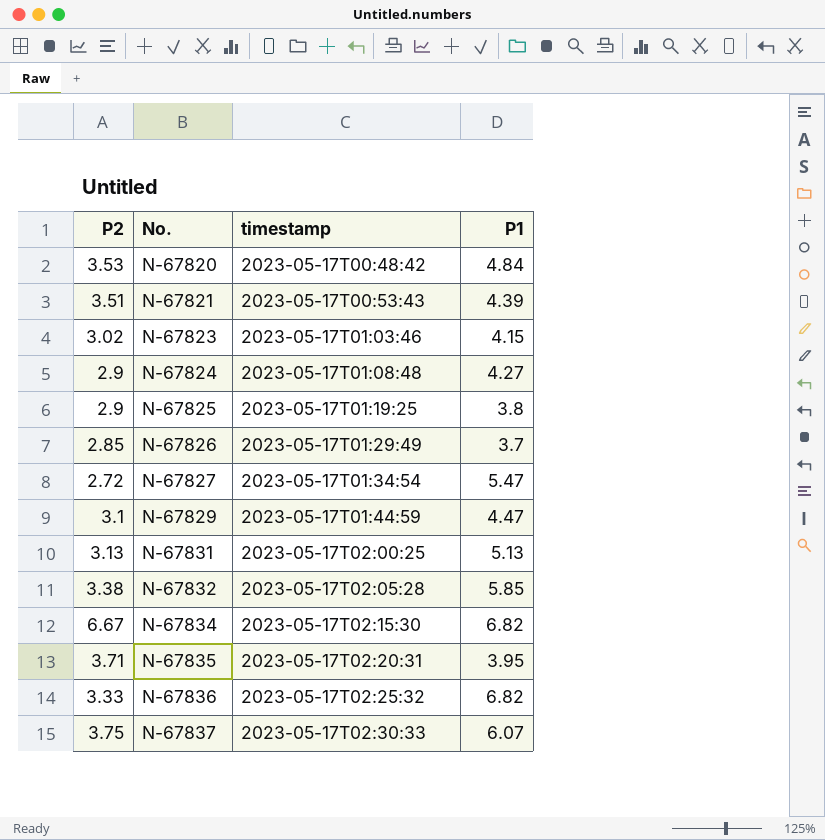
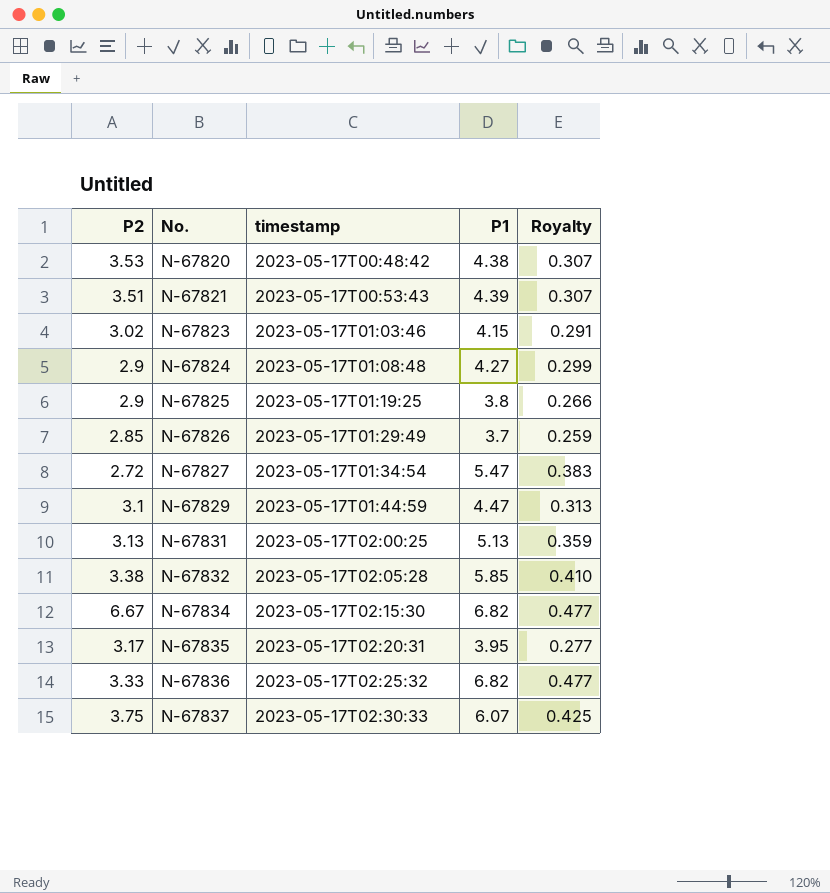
column Royalty | formula: none -> [P1] * 0.07
N-67820 | P1: 4.84 -> 4.38
N-67835 | P2: 3.71 -> 3.17

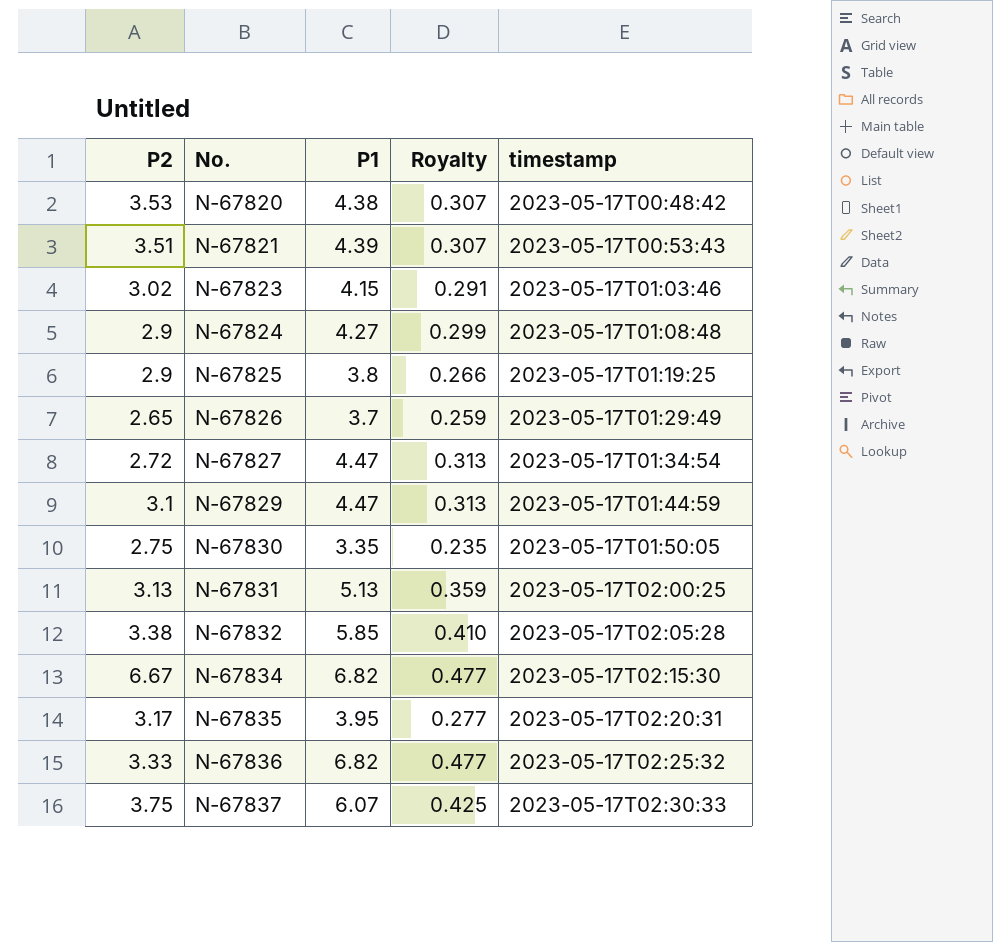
column timestamp | position: 3 -> 5
N-67826 | P2: 2.85 -> 2.65
N-67827 | P1: 5.47 -> 4.47
N-67827 | Royalty: 0.383 -> 0.313
row N-67830: none -> 2.75 | 3.35 | 0.235 | 2023-05-17T01:50:05

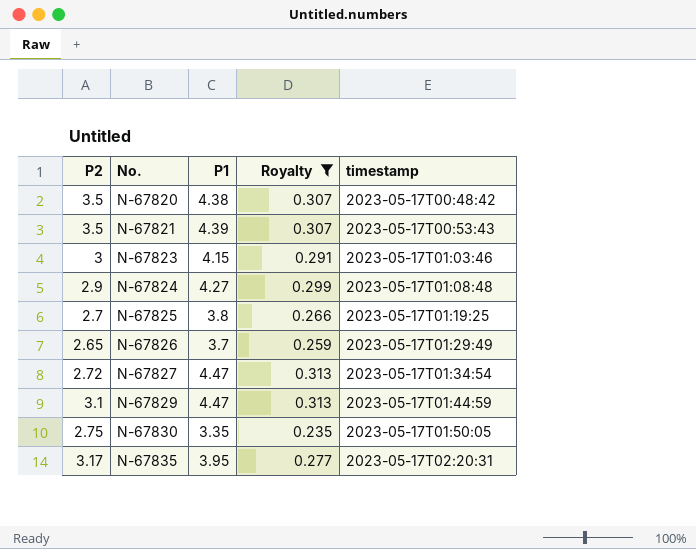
filter: none -> Royalty <= 0.313
N-67820 | P2: 3.53 -> 3.5
N-67821 | P2: 3.51 -> 3.5
N-67823 | P2: 3.02 -> 3
N-67825 | P2: 2.9 -> 2.7

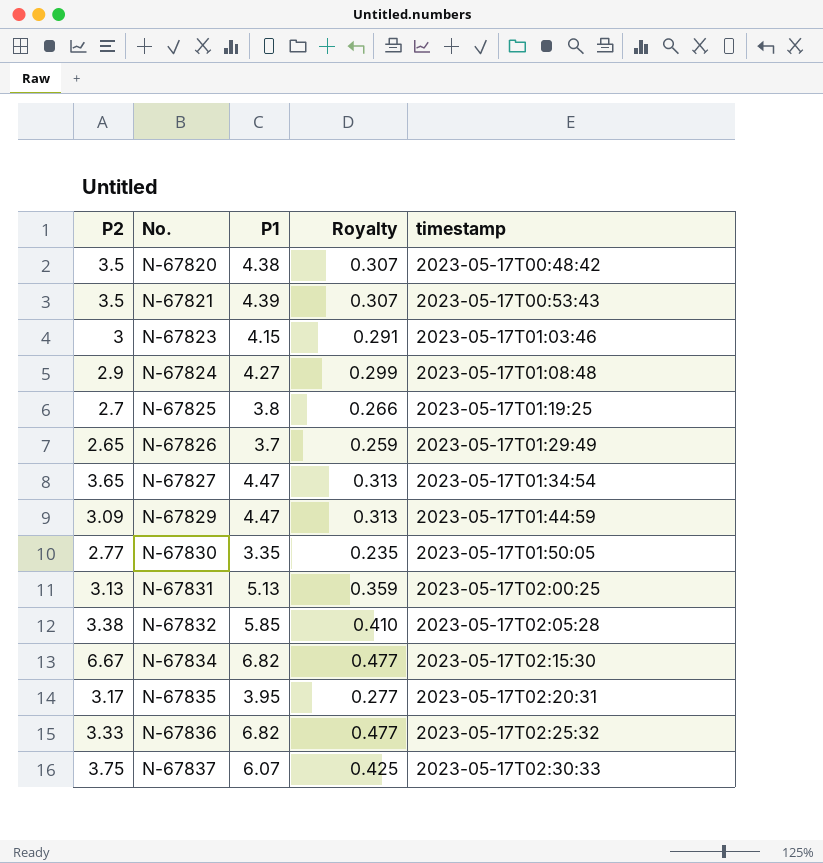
filter: Royalty <= 0.313 -> none
N-67827 | P2: 2.72 -> 3.65
N-67829 | P2: 3.1 -> 3.09
N-67830 | P2: 2.75 -> 2.77

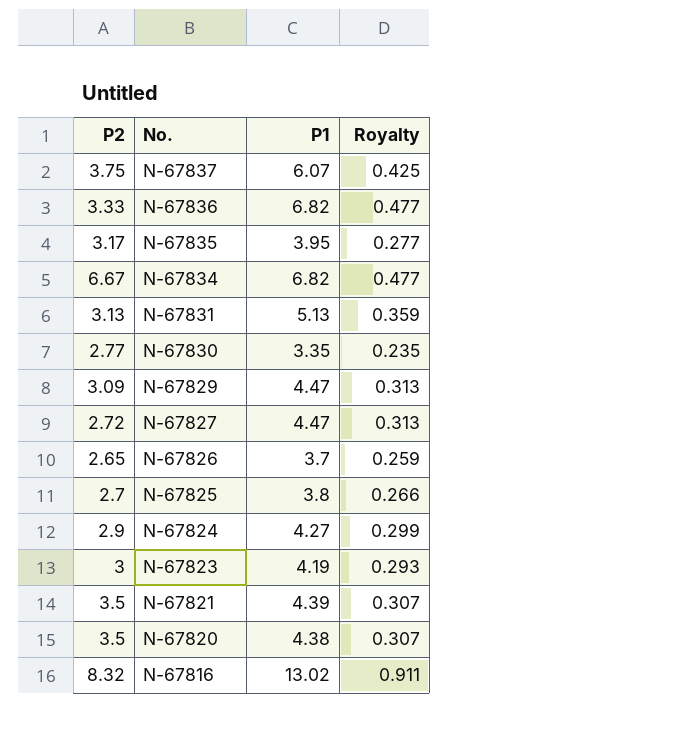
row order: No. ascending -> No. descending
column timestamp | position: 5 -> none
row N-67832: 3.38 | 5.85 | 0.410 | 2023-05-17T02:05:28 -> none
N-67827 | P2: 3.65 -> 2.72
N-67823 | P1: 4.15 -> 4.19
N-67823 | Royalty: 0.291 -> 0.293
row N-67816: none -> 8.32 | 13.02 | 0.911

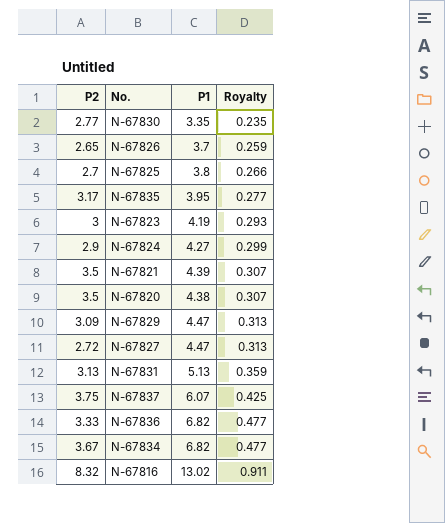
row order: No. descending -> Royalty ascending
N-67834 | P2: 6.67 -> 3.67

